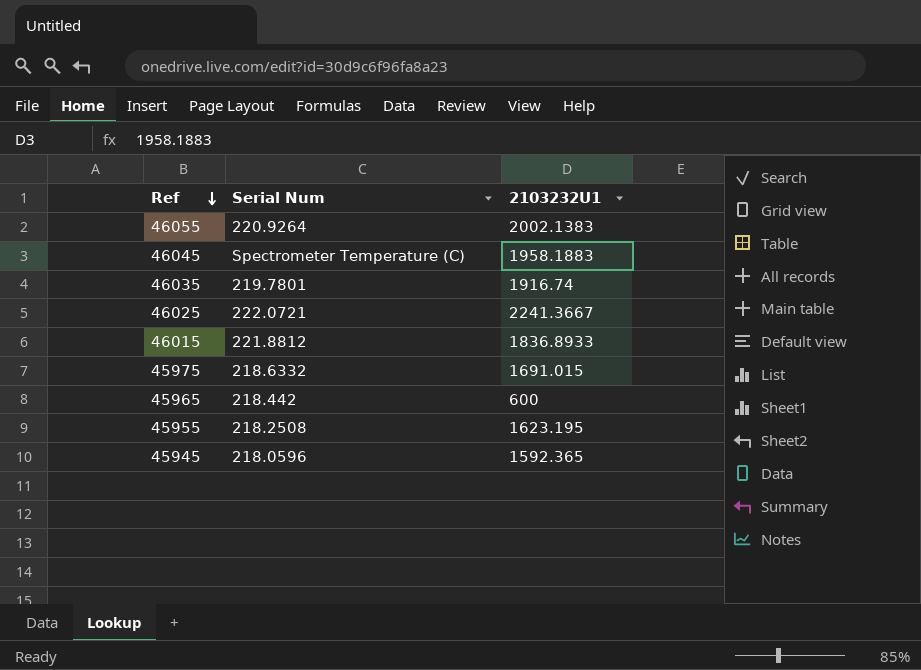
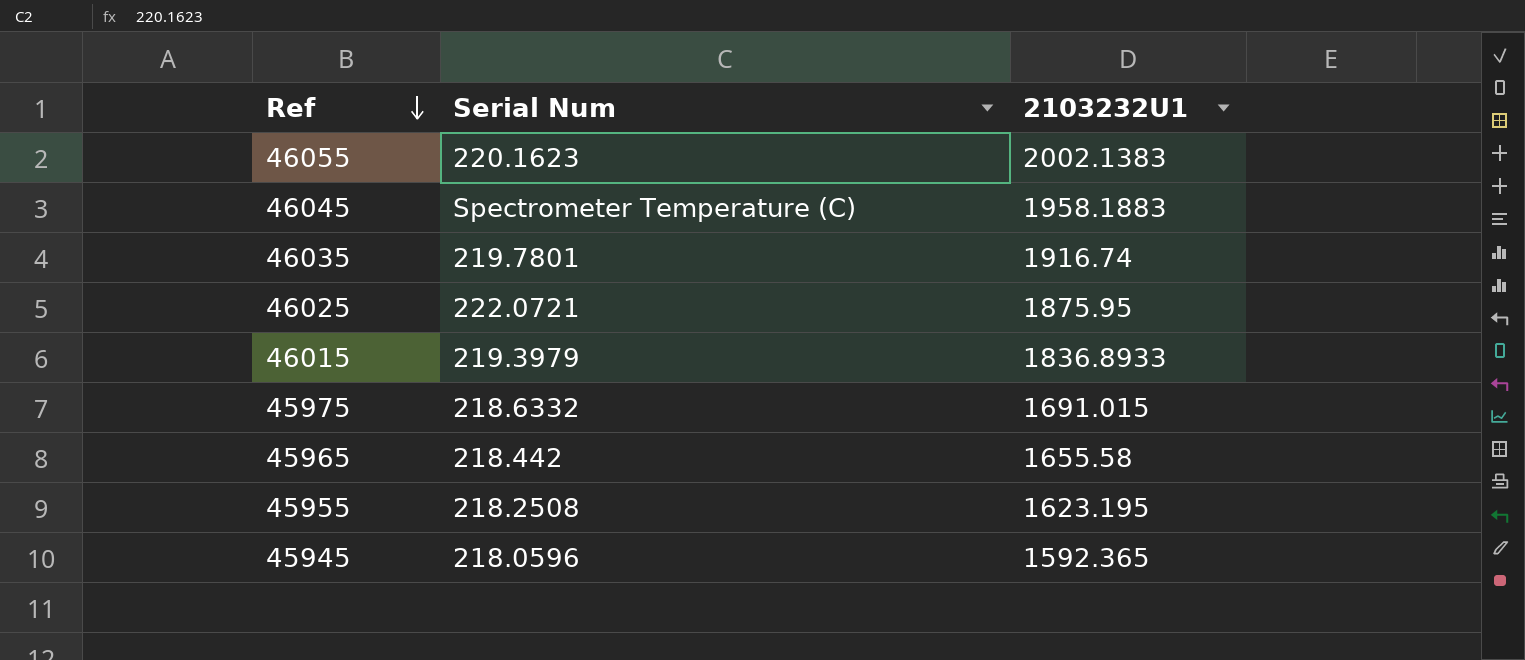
46055 | Serial Num: 220.9264 -> 220.1623
46025 | 2103232U1: 2241.3667 -> 1875.95
46015 | Serial Num: 221.8812 -> 219.3979
45965 | 2103232U1: 600 -> 1655.58

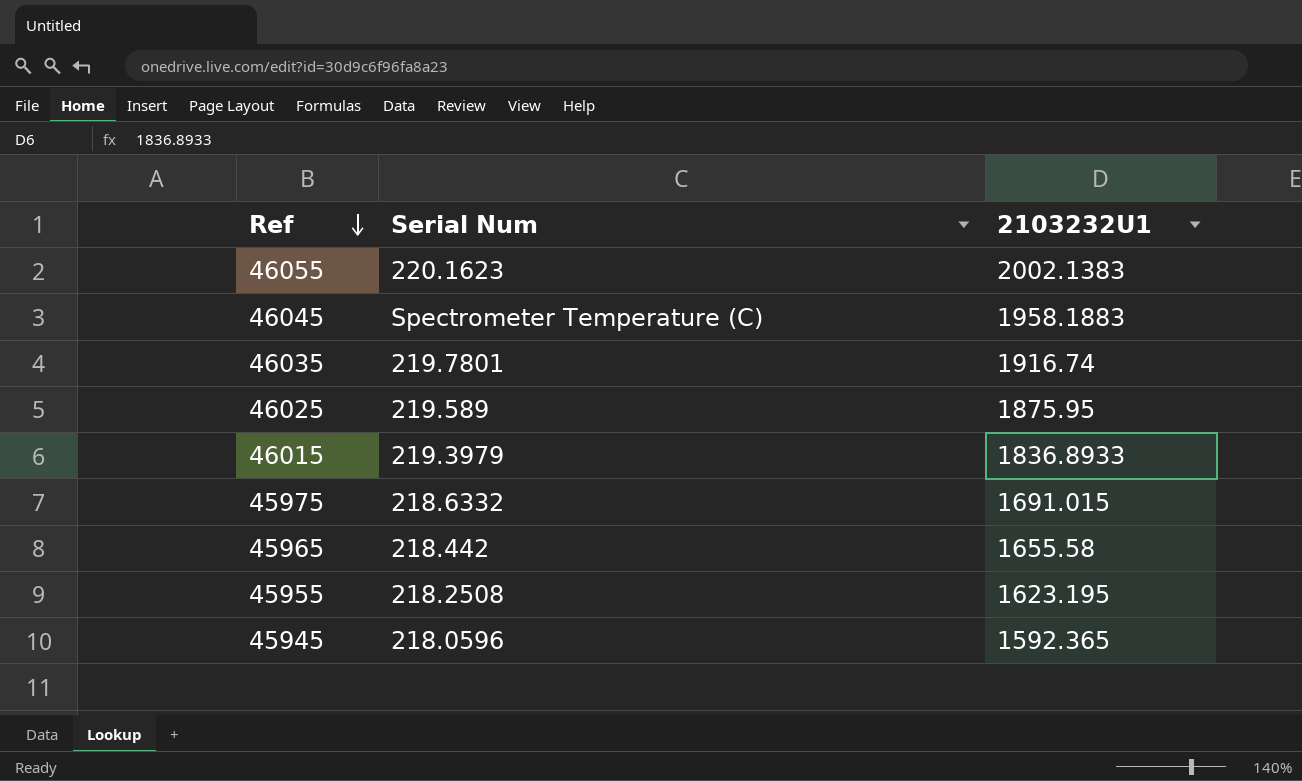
46025 | Serial Num: 222.0721 -> 219.589

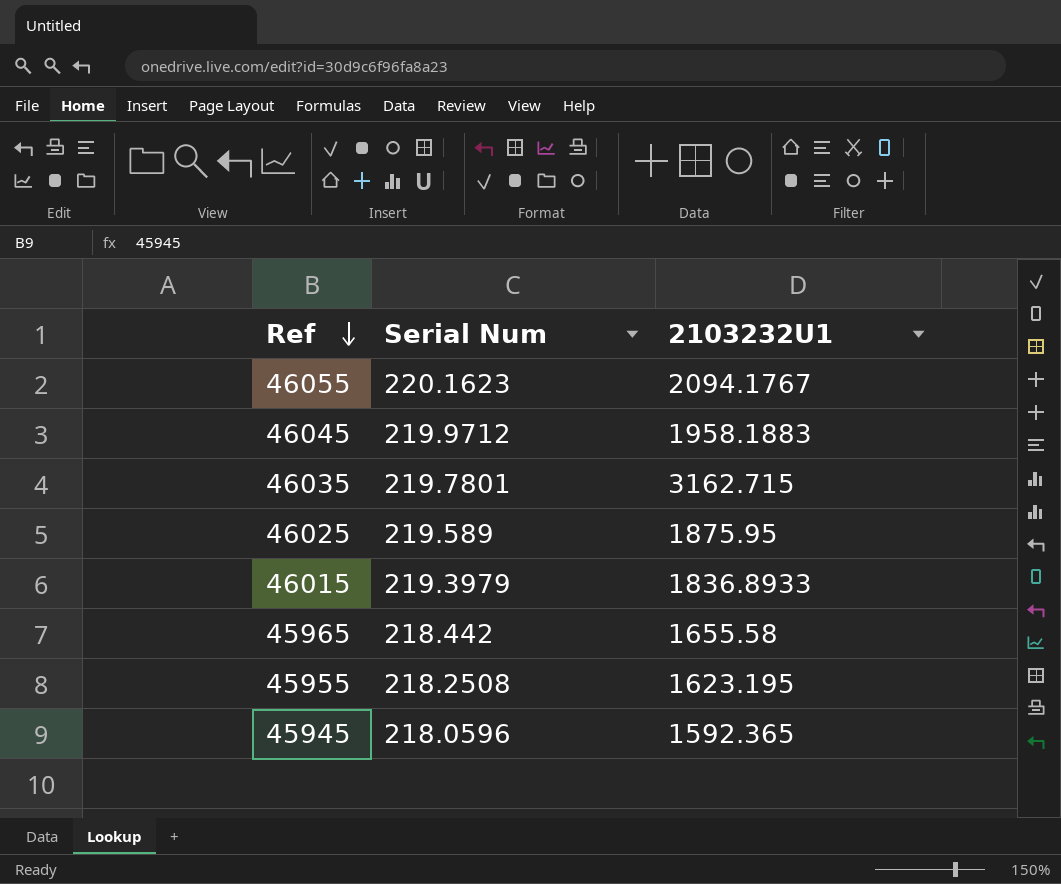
row 45975: 218.6332 | 1691.015 -> none
46055 | 2103232U1: 2002.1383 -> 2094.1767
46045 | Serial Num: Spectrometer Temperature (C) -> 219.9712
46035 | 2103232U1: 1916.74 -> 3162.715

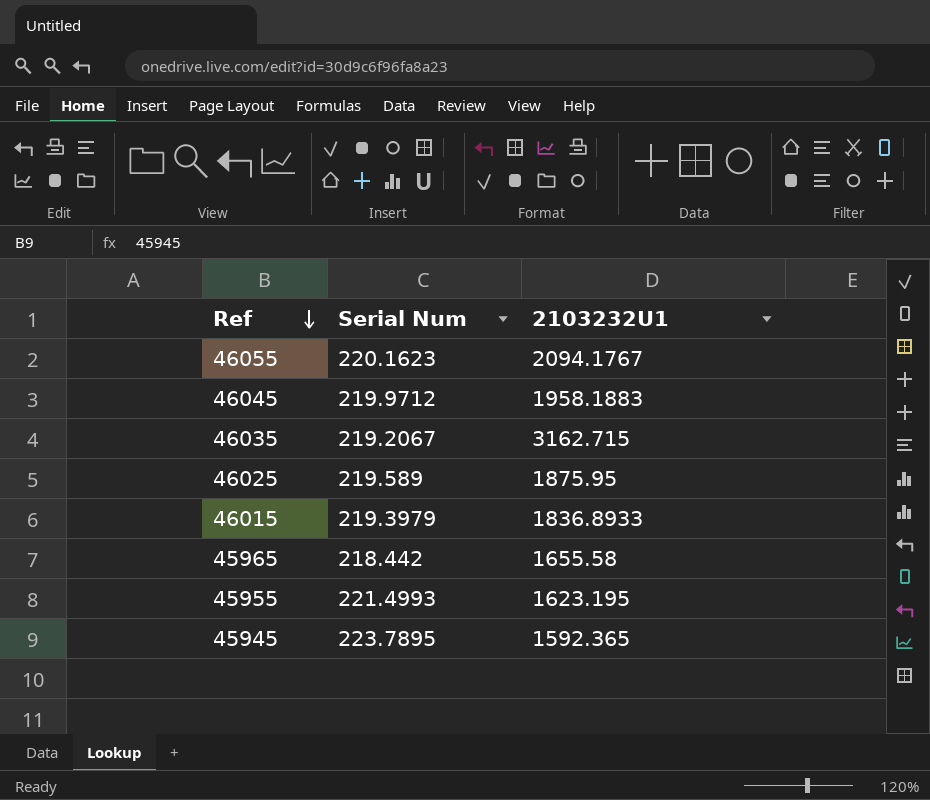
46035 | Serial Num: 219.7801 -> 219.2067
45955 | Serial Num: 218.2508 -> 221.4993
45945 | Serial Num: 218.0596 -> 223.7895

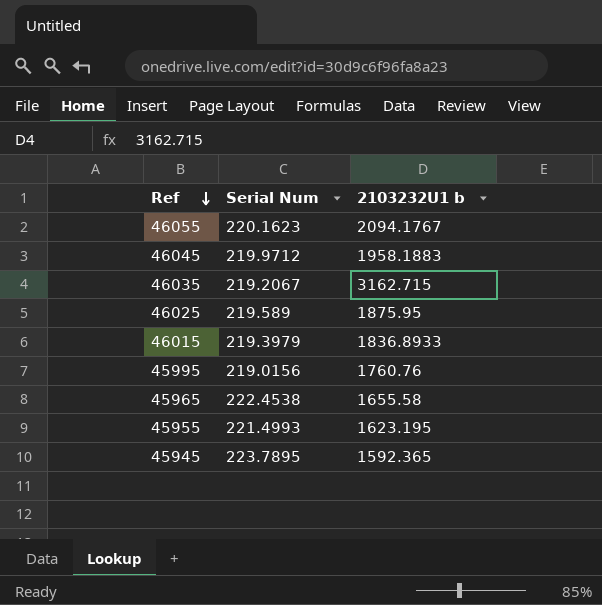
column name: 2103232U1 -> 2103232U1 b
row 45995: none -> 219.0156 | 1760.76
45965 | Serial Num: 218.442 -> 222.4538

